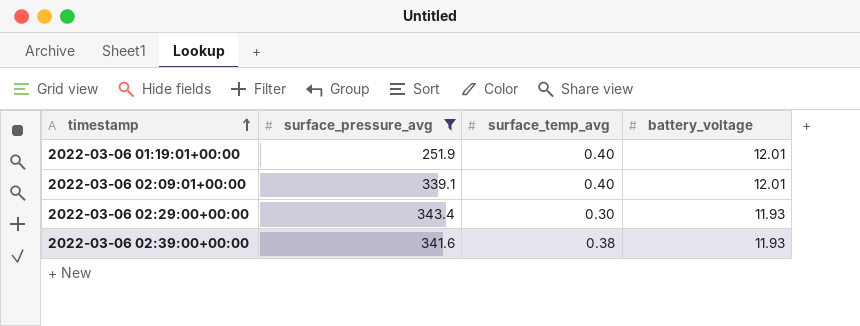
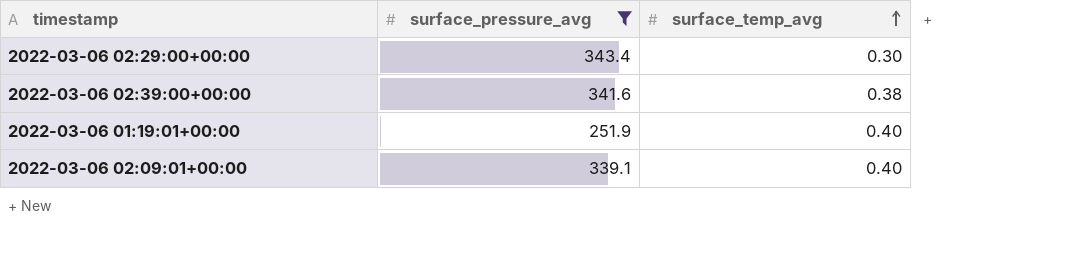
row order: timestamp ascending -> surface_temp_avg ascending
column battery_voltage | position: 4 -> none

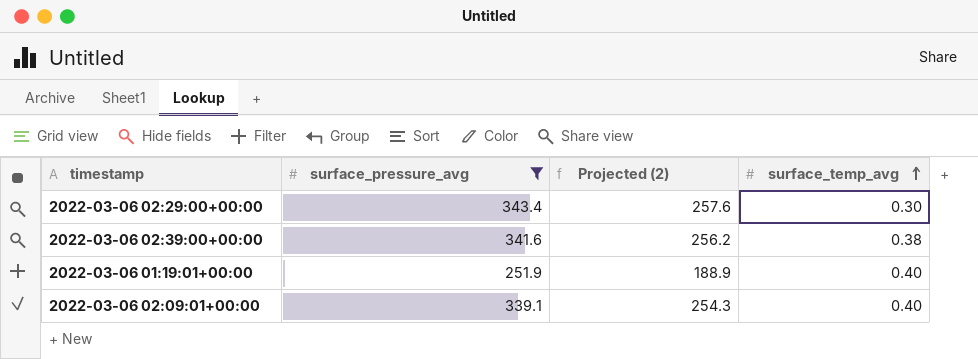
column Projected (2) | formula: none -> [surface_pressure_avg] * 0.75

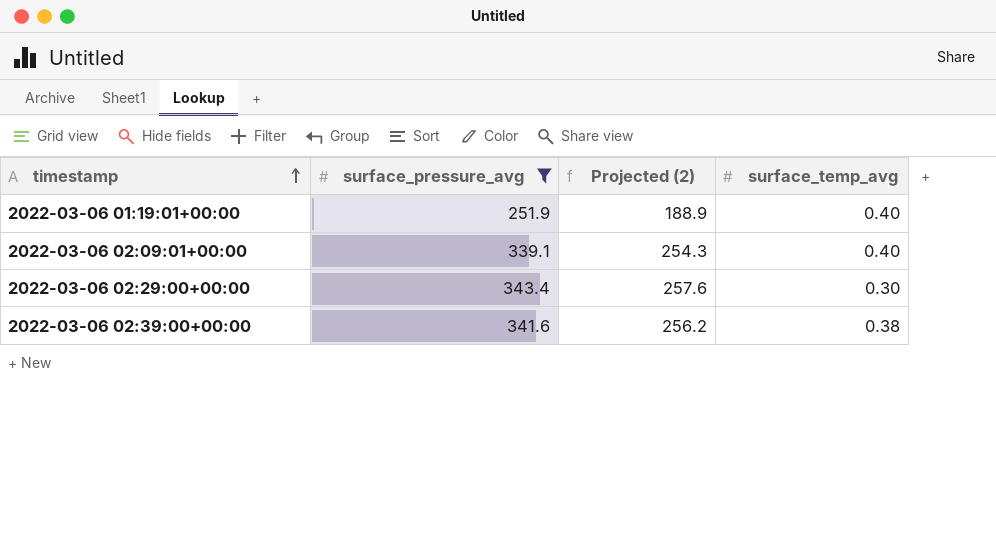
row order: surface_temp_avg ascending -> timestamp ascending

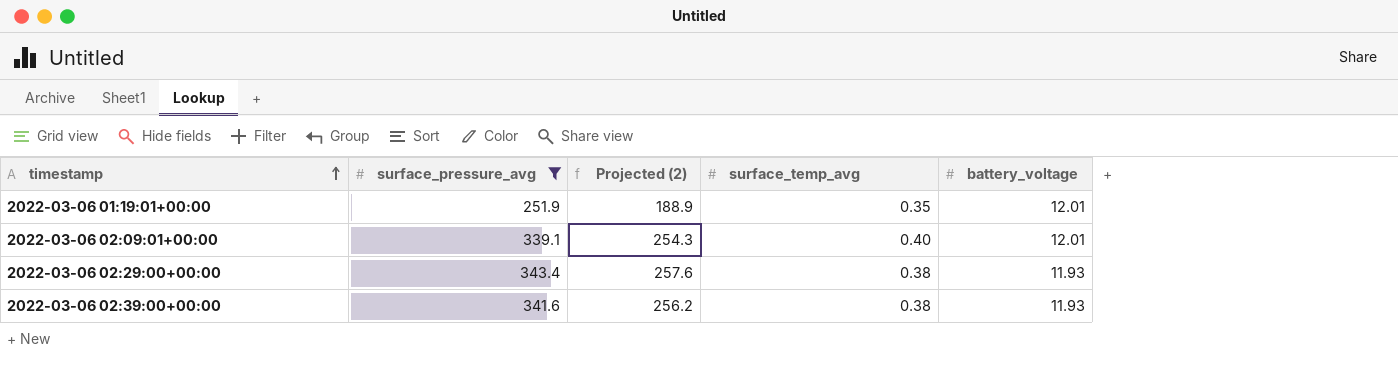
column battery_voltage | position: none -> 5
2022-03-06 01:19:01+00:00 | surface_temp_avg: 0.40 -> 0.35
2022-03-06 02:29:00+00:00 | surface_temp_avg: 0.30 -> 0.38

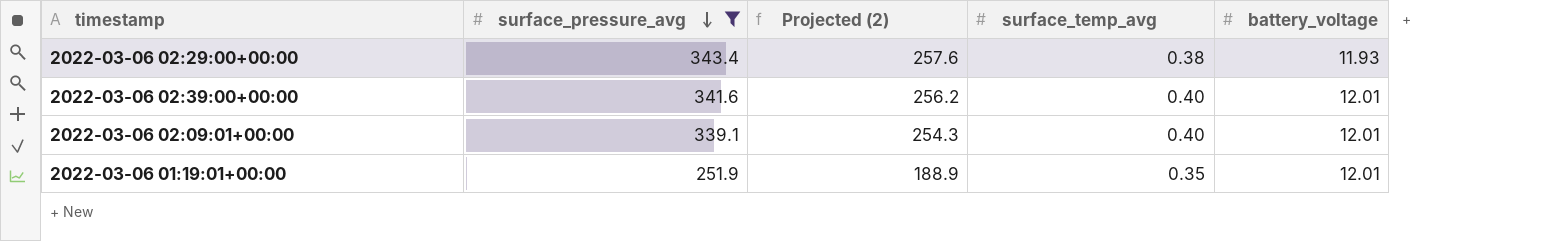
row order: timestamp ascending -> surface_pressure_avg descending
2022-03-06 02:39:00+00:00 | surface_temp_avg: 0.38 -> 0.40
2022-03-06 02:39:00+00:00 | battery_voltage: 11.93 -> 12.01

